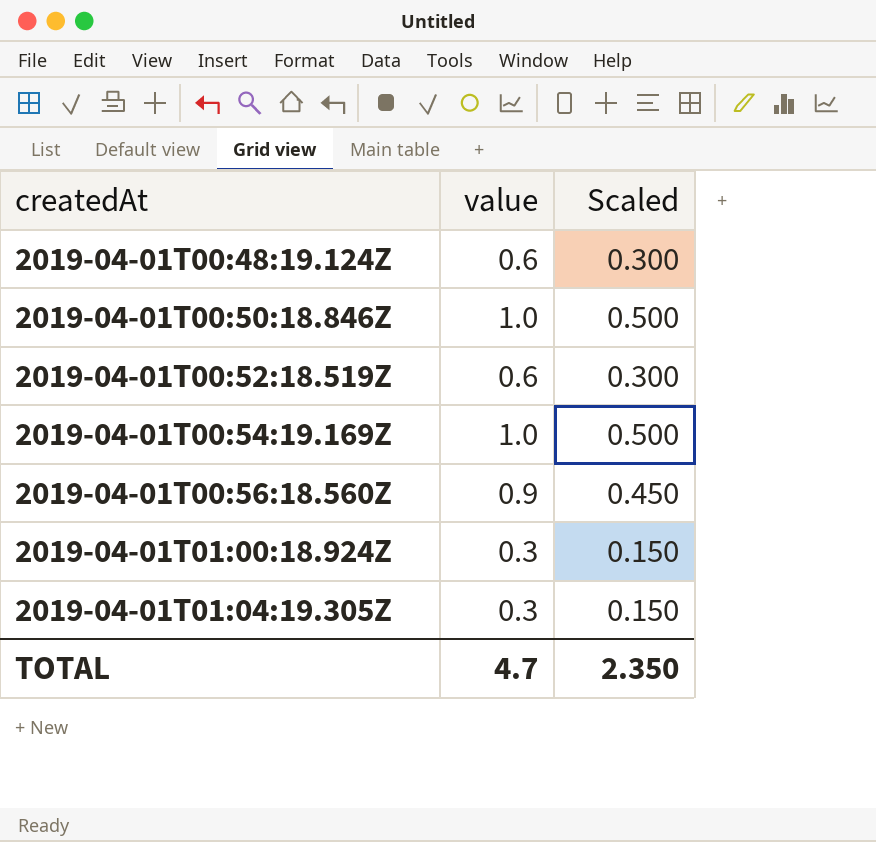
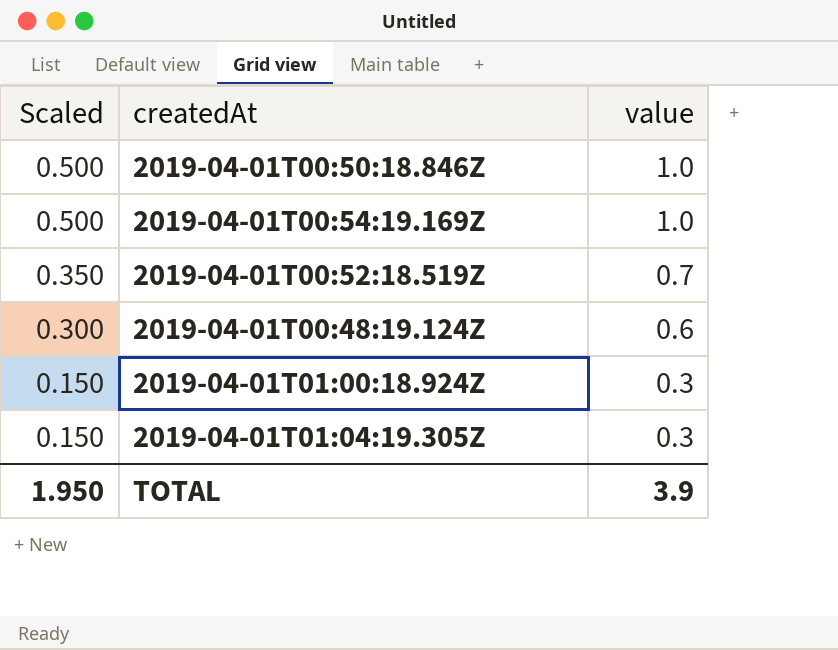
row order: createdAt ascending -> Scaled descending
column Scaled | position: 3 -> 1
row 2019-04-01T00:56:18.560Z: 0.9 | 0.450 -> none
2019-04-01T00:52:18.519Z | Scaled: 0.300 -> 0.350
2019-04-01T00:52:18.519Z | value: 0.6 -> 0.7
TOTAL | Scaled: 2.350 -> 1.950
TOTAL | value: 4.7 -> 3.9

